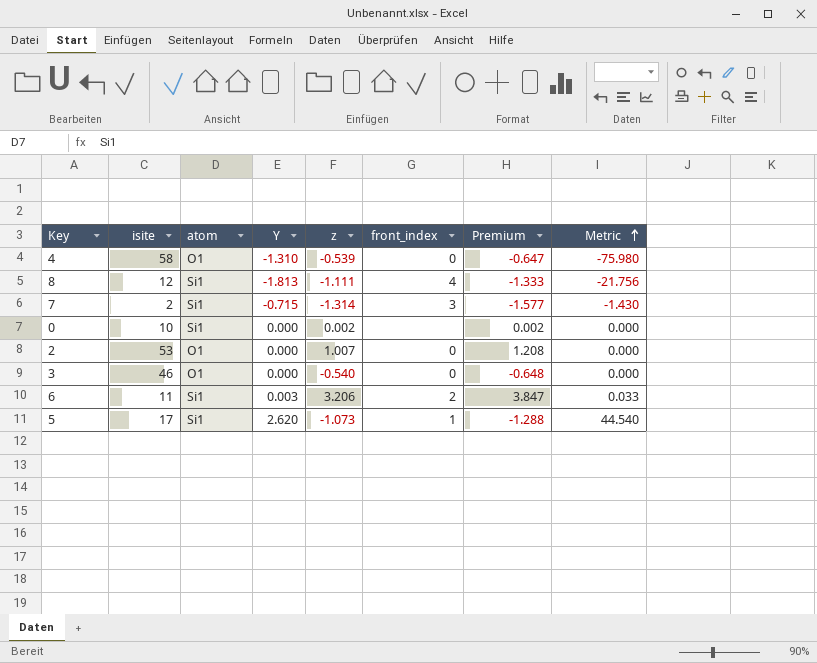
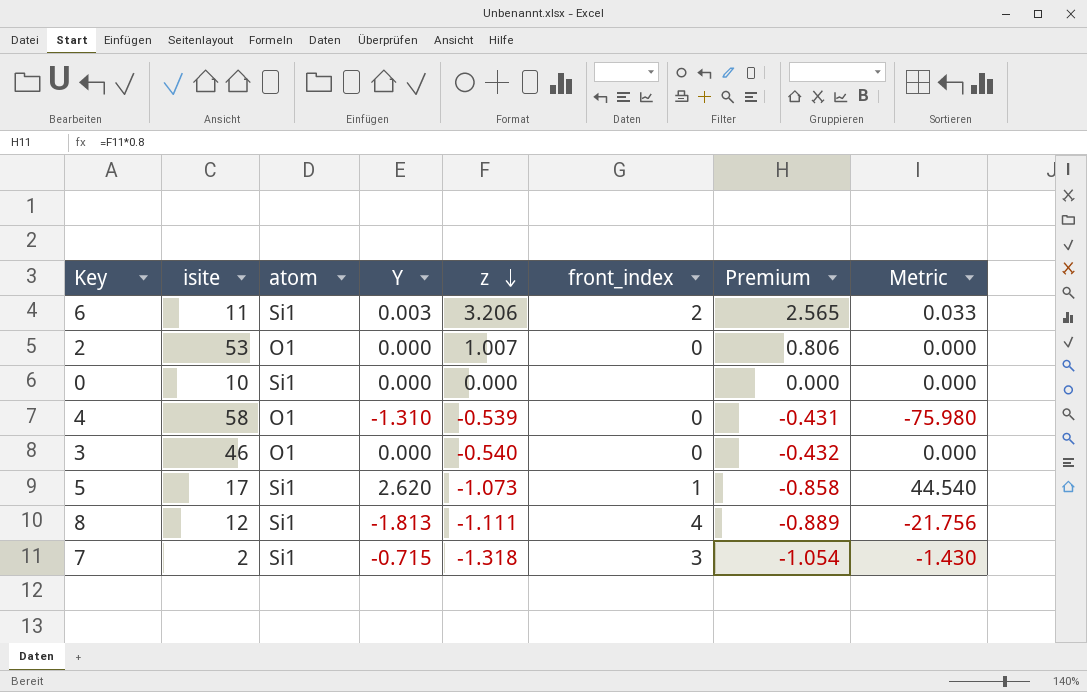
row order: Metric ascending -> z descending
column Premium | formula: [z] * 1.2 -> [z] * 0.8
0 | z: 0.002 -> 0.000
7 | z: -1.314 -> -1.318

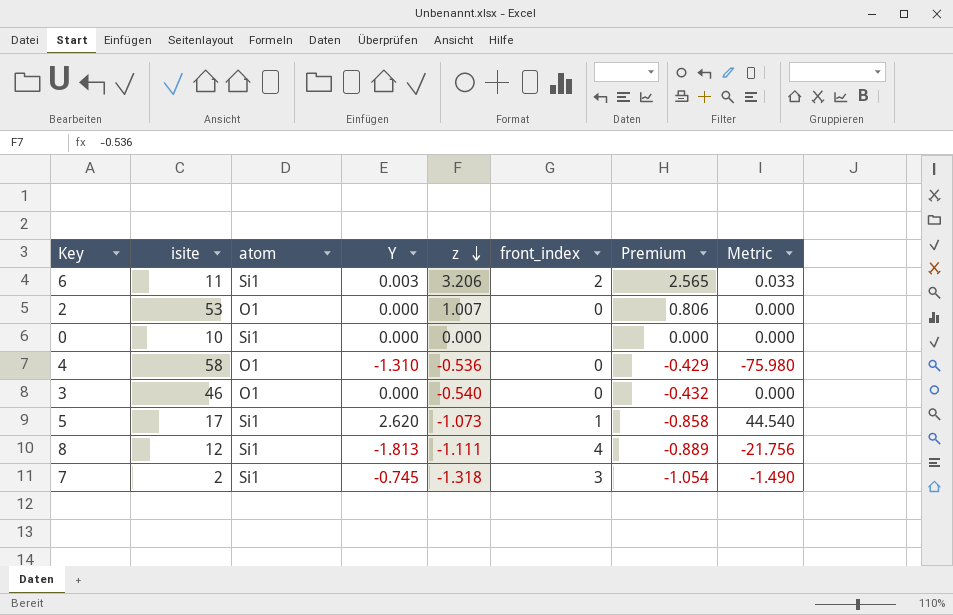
4 | z: -0.539 -> -0.536
4 | Premium: -0.431 -> -0.429
7 | Y: -0.715 -> -0.745
7 | Metric: -1.430 -> -1.490

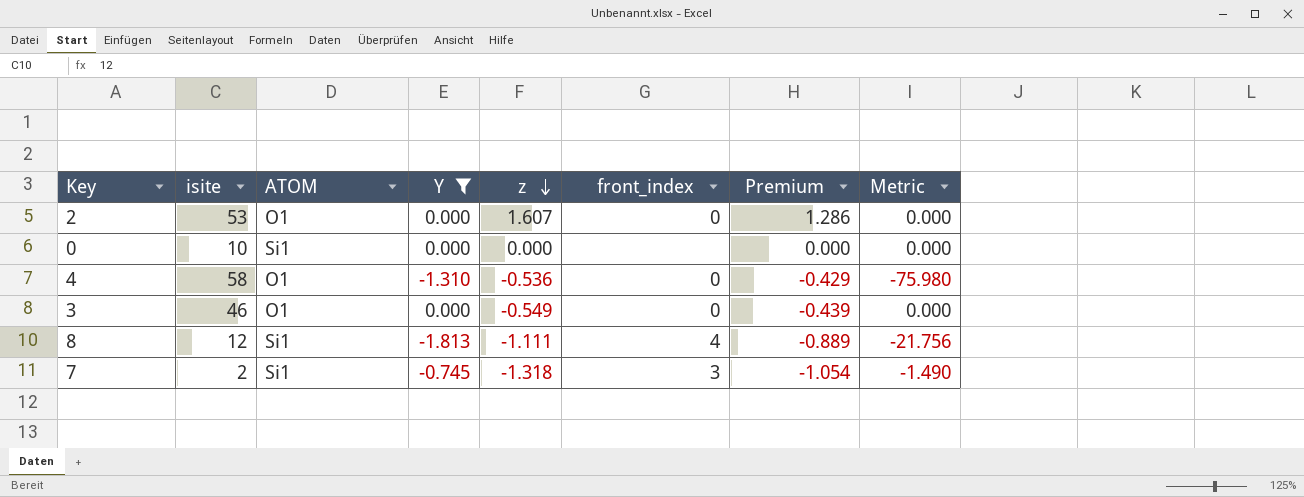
filter: none -> Y <= 0.000
column name: atom -> ATOM
2 | z: 1.007 -> 1.607
2 | Premium: 0.806 -> 1.286
3 | z: -0.540 -> -0.549
3 | Premium: -0.432 -> -0.439

